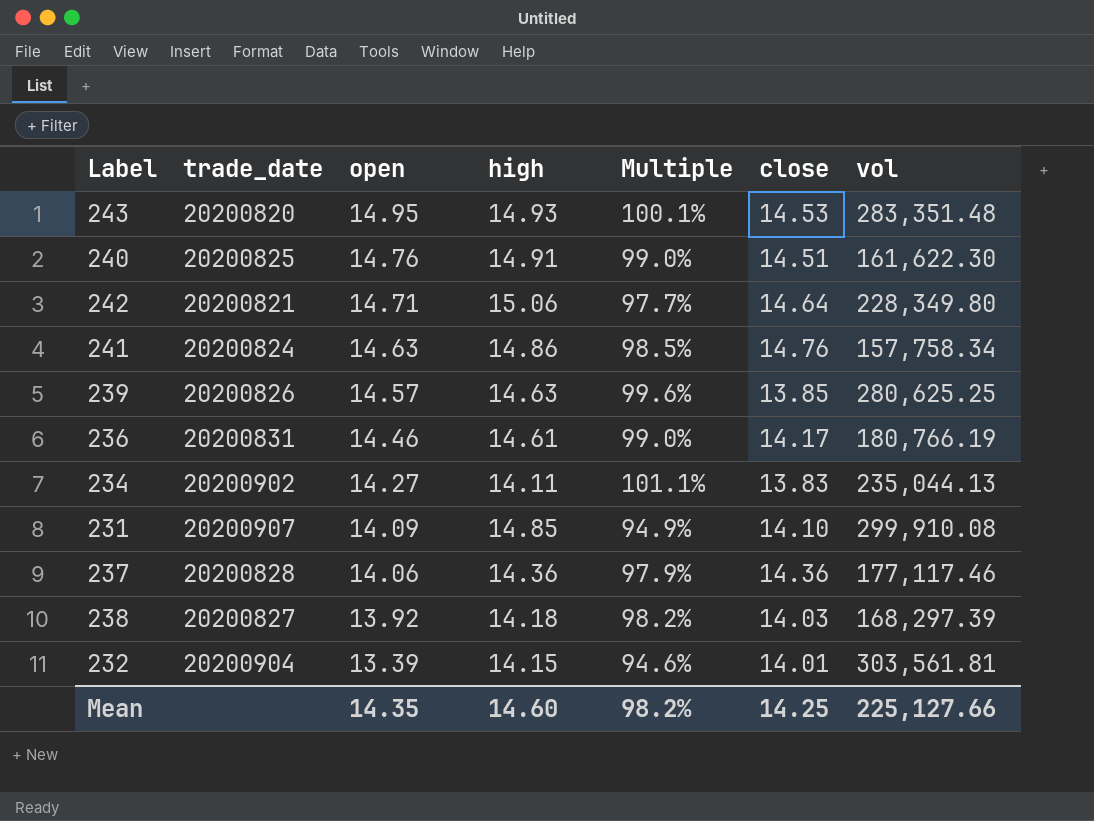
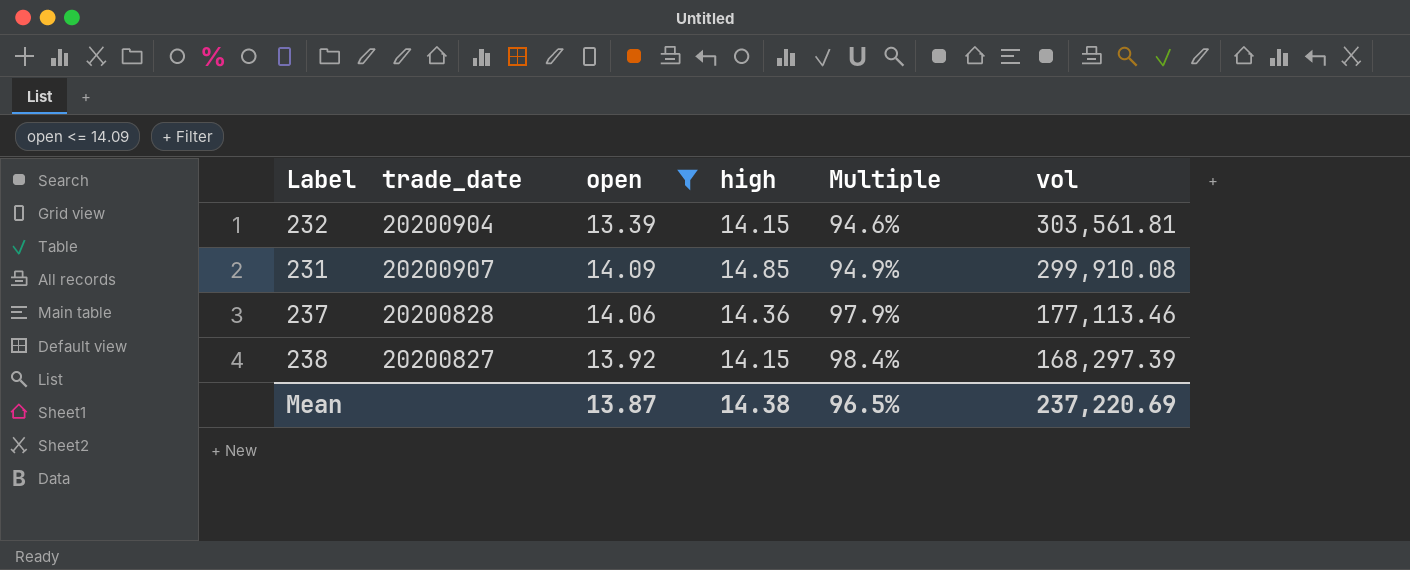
filter: none -> open <= 14.09
row order: open descending -> Multiple ascending
column close | position: 6 -> none
237 | vol: 177,117.46 -> 177,113.46
238 | high: 14.18 -> 14.15
238 | Multiple: 98.2% -> 98.4%
Mean | open: 14.35 -> 13.87
Mean | high: 14.60 -> 14.38
Mean | Multiple: 98.2% -> 96.5%
Mean | vol: 225,127.66 -> 237,220.69

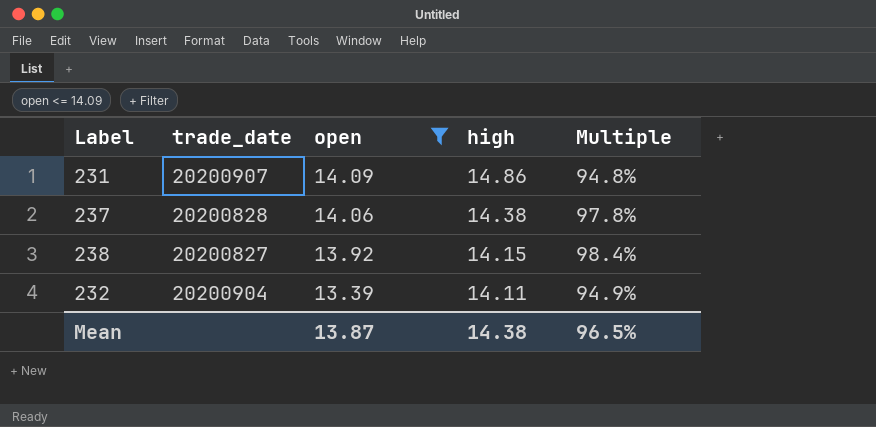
row order: Multiple ascending -> open descending
column vol | position: 6 -> none
231 | high: 14.85 -> 14.86
231 | Multiple: 94.9% -> 94.8%
237 | high: 14.36 -> 14.38
237 | Multiple: 97.9% -> 97.8%
232 | high: 14.15 -> 14.11
232 | Multiple: 94.6% -> 94.9%

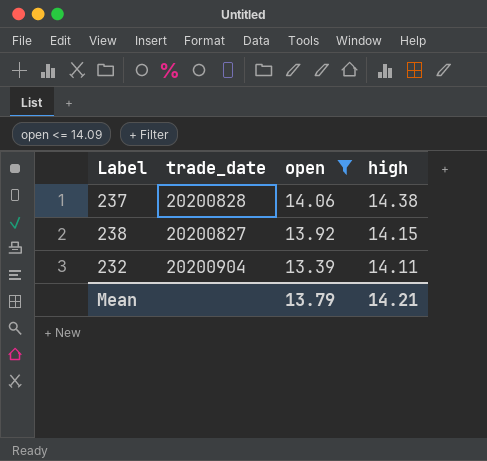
column Multiple | formula: [open] / [high] -> none
row 231: 20200907 | 14.09 | 14.86 | 94.8% -> none
Mean | open: 13.87 -> 13.79
Mean | high: 14.38 -> 14.21

